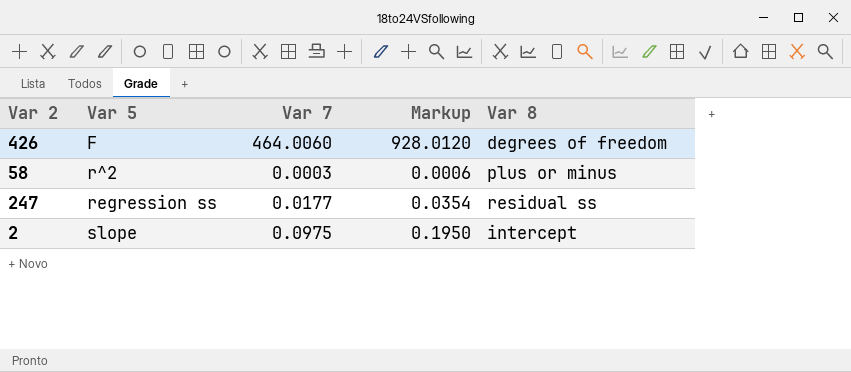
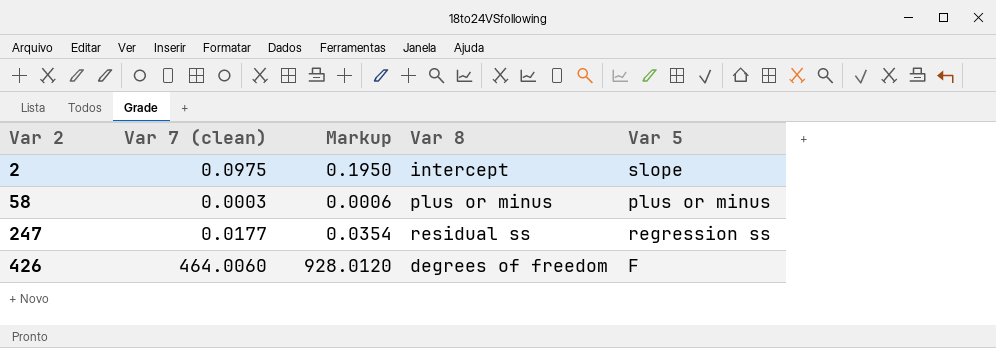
row order: Var 5 ascending -> Var 2 ascending
column name: Var 7 -> Var 7 (clean)
column Var 5 | position: 2 -> 5
58 | Var 5: r^2 -> plus or minus

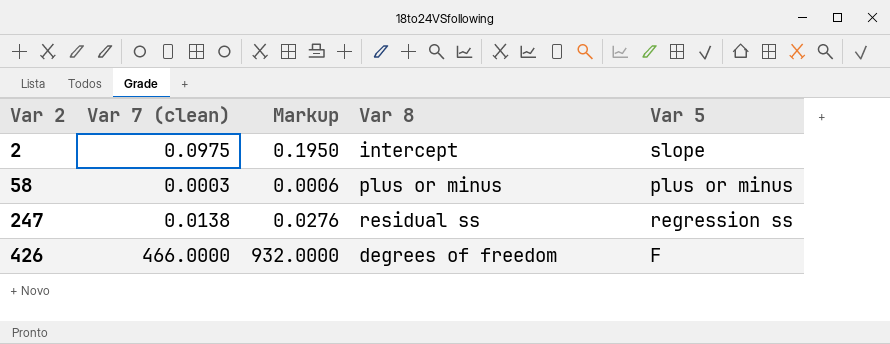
247 | Var 7 (clean): 0.0177 -> 0.0138
247 | Markup: 0.0354 -> 0.0276
426 | Var 7 (clean): 464.0060 -> 466.0000
426 | Markup: 928.0120 -> 932.0000

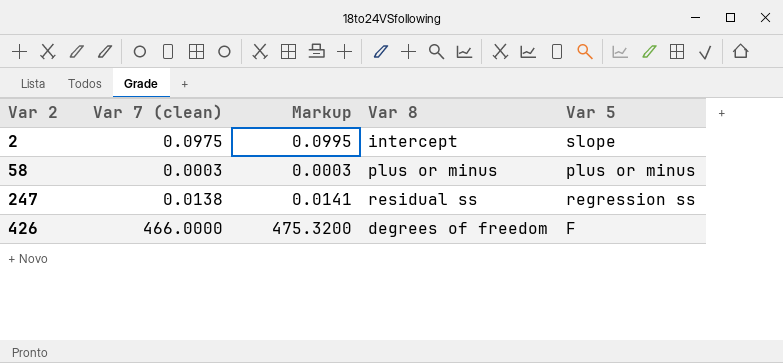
column Markup | formula: [Var 7 (clean)] * 2 -> [Var 7 (clean)] * 1.02

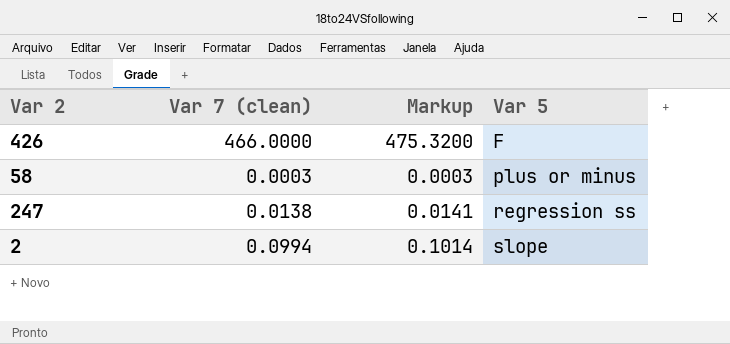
row order: Var 2 ascending -> Var 5 ascending
column Var 8 | position: 4 -> none
2 | Var 7 (clean): 0.0975 -> 0.0994
2 | Markup: 0.0995 -> 0.1014

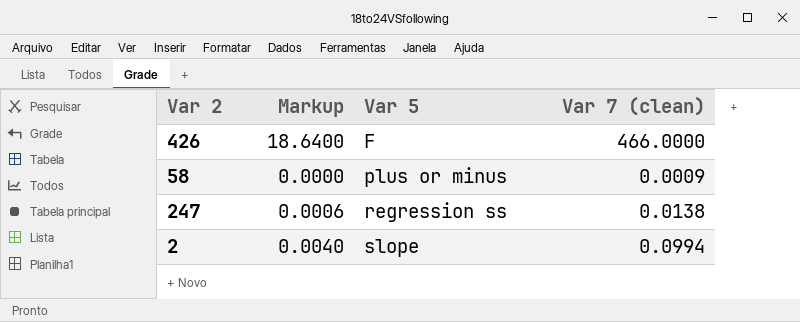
column Markup | formula: [Var 7 (clean)] * 1.02 -> [Var 7 (clean)] * 0.04
column Var 7 (clean) | position: 2 -> 4
58 | Var 7 (clean): 0.0003 -> 0.0009

